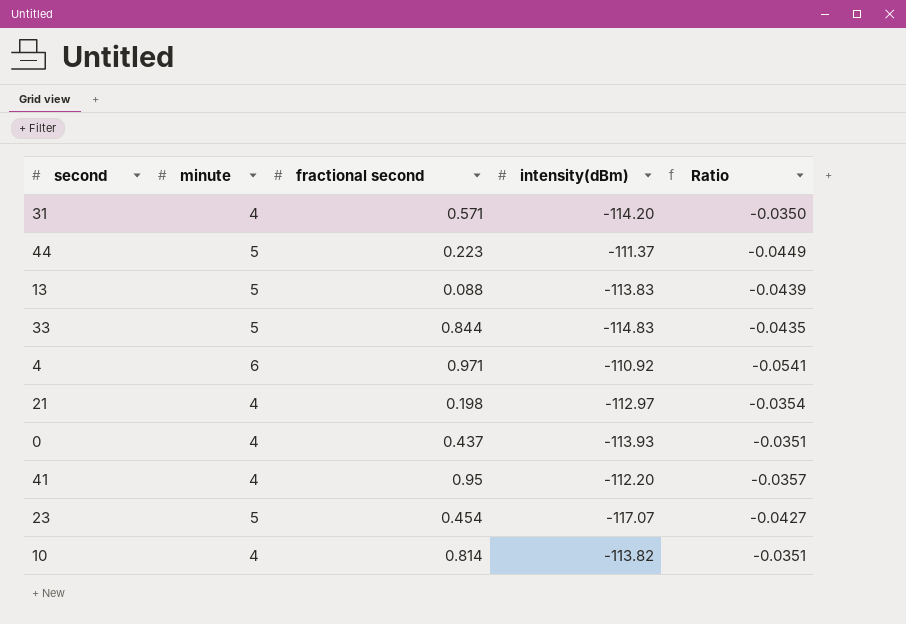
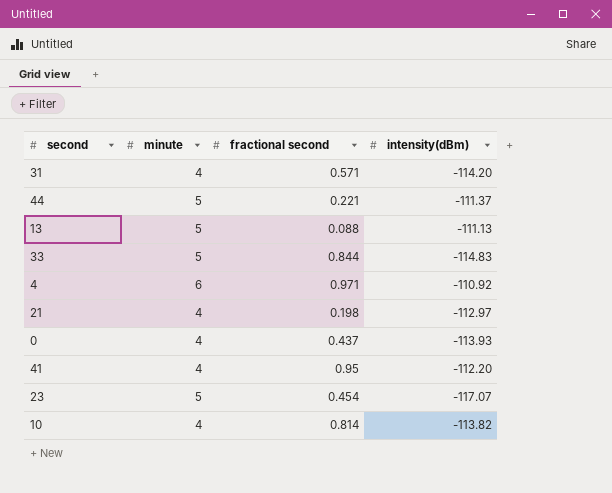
column Ratio | formula: [minute] / [intensity(dBm)] -> none
44 | fractional second: 0.223 -> 0.221
13 | intensity(dBm): -113.83 -> -111.13

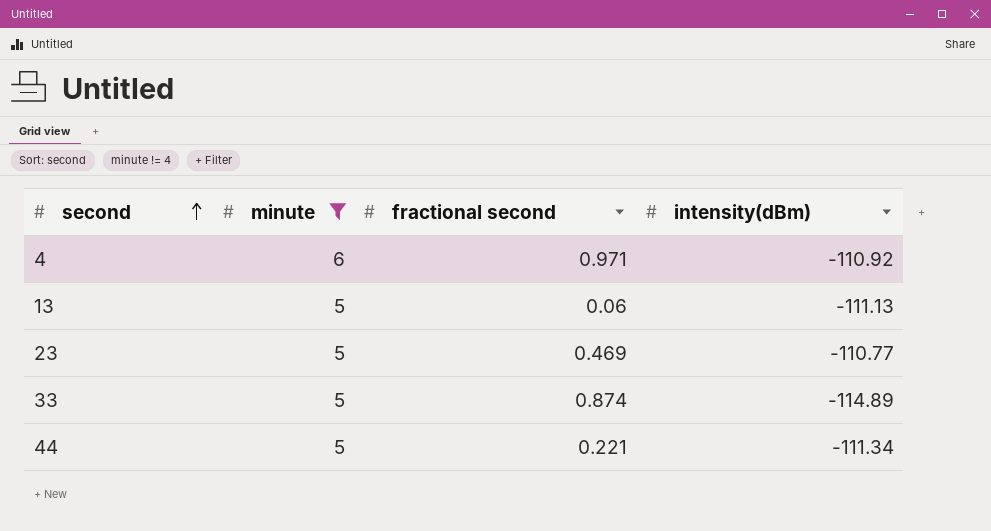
filter: none -> minute != 4
row order: none -> second ascending
13 | fractional second: 0.088 -> 0.06
23 | fractional second: 0.454 -> 0.469
23 | intensity(dBm): -117.07 -> -110.77
33 | fractional second: 0.844 -> 0.874
33 | intensity(dBm): -114.83 -> -114.89
44 | intensity(dBm): -111.37 -> -111.34

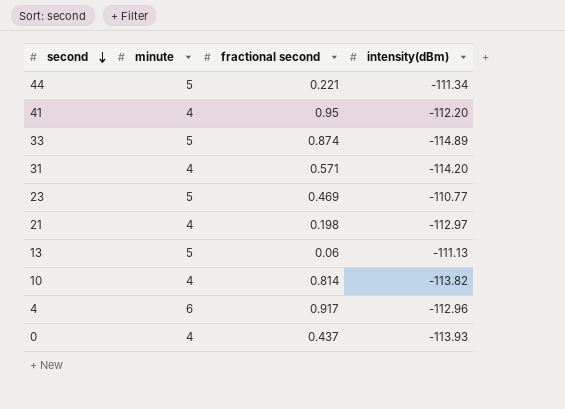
filter: minute != 4 -> none
row order: second ascending -> second descending
4 | fractional second: 0.971 -> 0.917
4 | intensity(dBm): -110.92 -> -112.96

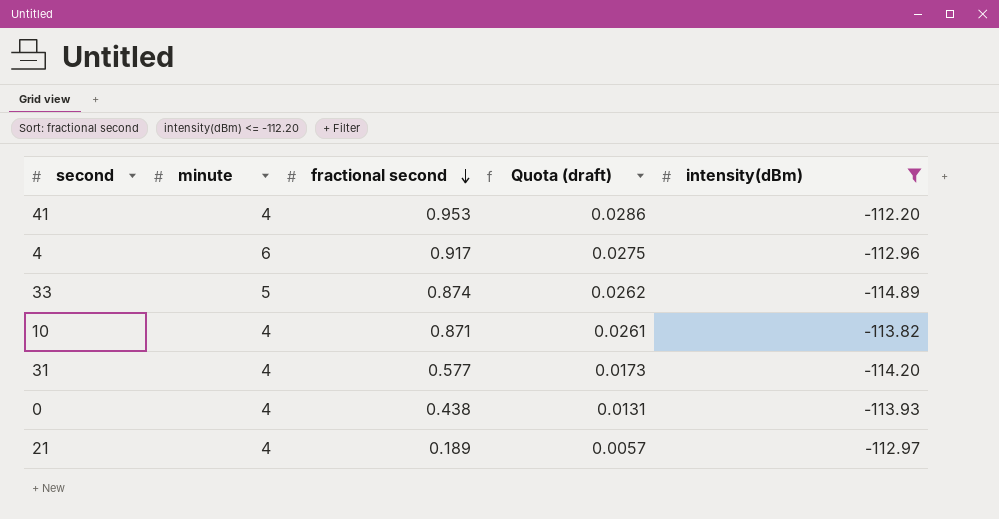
filter: none -> intensity(dBm) <= -112.20
row order: second descending -> fractional second descending
column Quota (draft) | formula: none -> [fractional second] * 0.03
41 | fractional second: 0.95 -> 0.953
10 | fractional second: 0.814 -> 0.871
31 | fractional second: 0.571 -> 0.577
0 | fractional second: 0.437 -> 0.438
21 | fractional second: 0.198 -> 0.189

